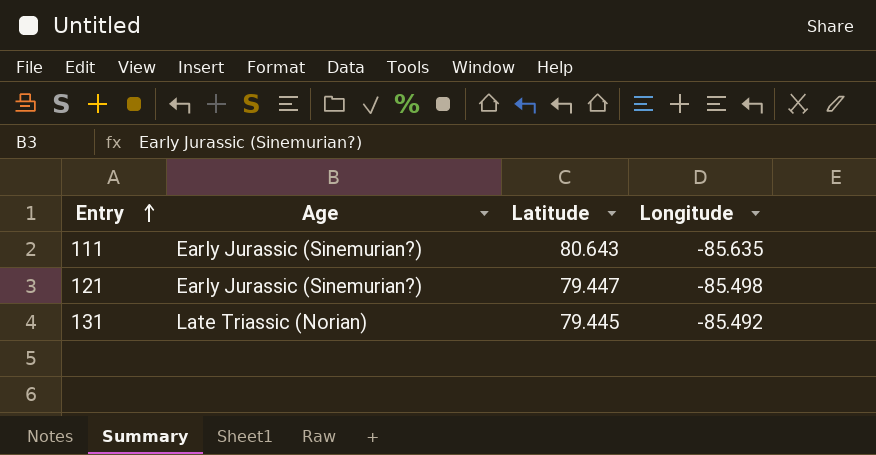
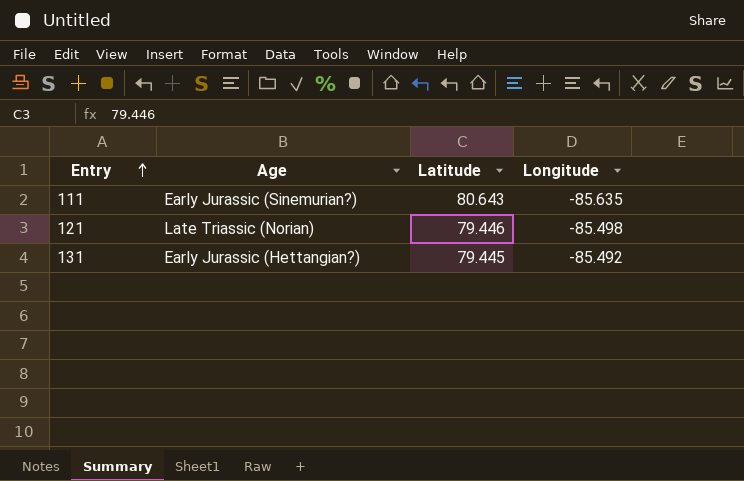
121 | Age: Early Jurassic (Sinemurian?) -> Late Triassic (Norian)
121 | Latitude: 79.447 -> 79.446
131 | Age: Late Triassic (Norian) -> Early Jurassic (Hettangian?)

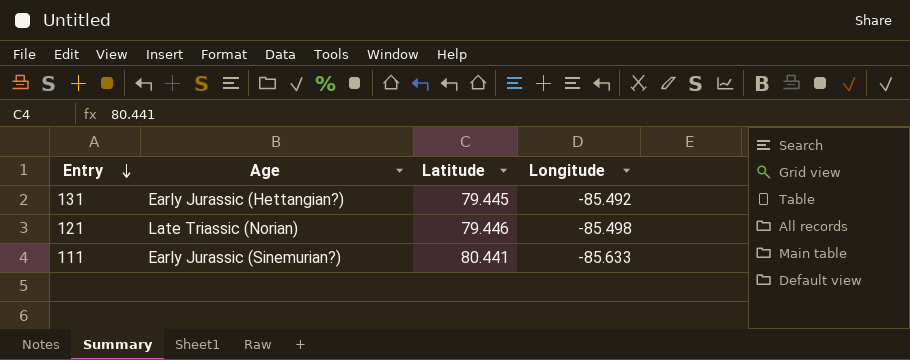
row order: Entry ascending -> Entry descending
111 | Latitude: 80.643 -> 80.441
111 | Longitude: -85.635 -> -85.633

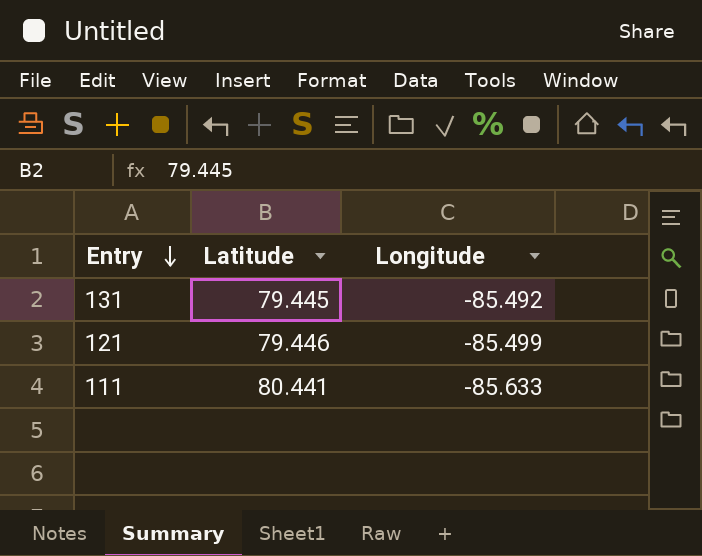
column Age | position: 2 -> none
121 | Longitude: -85.498 -> -85.499

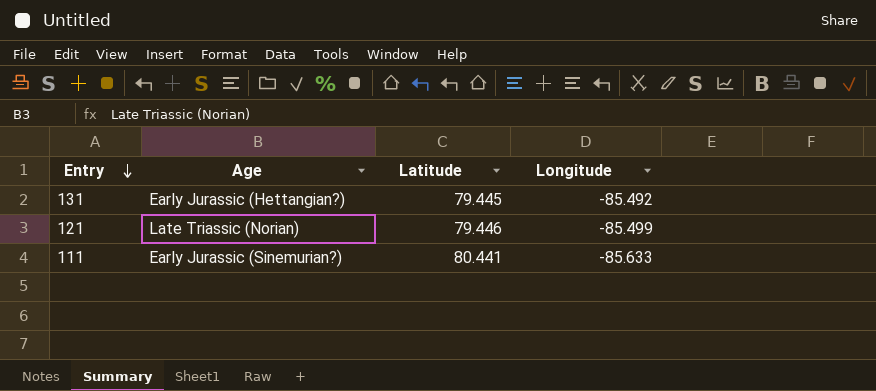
column Age | position: none -> 2

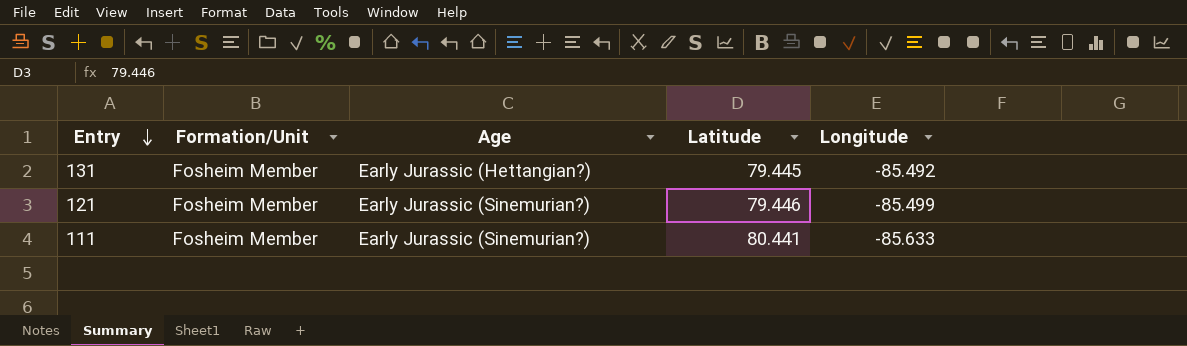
column Formation/Unit | position: none -> 2
121 | Age: Late Triassic (Norian) -> Early Jurassic (Sinemurian?)

